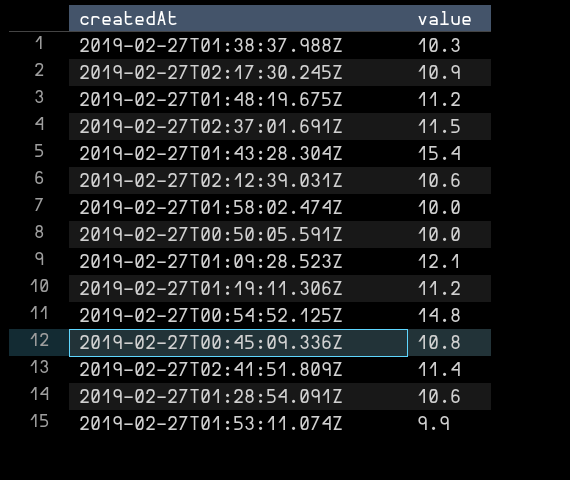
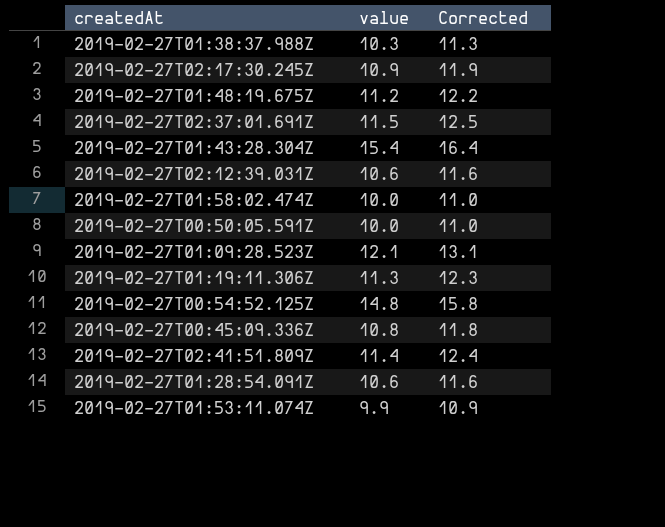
column Corrected | formula: none -> [value] + 1
2019-02-27T01:19:11.306Z | value: 11.2 -> 11.3

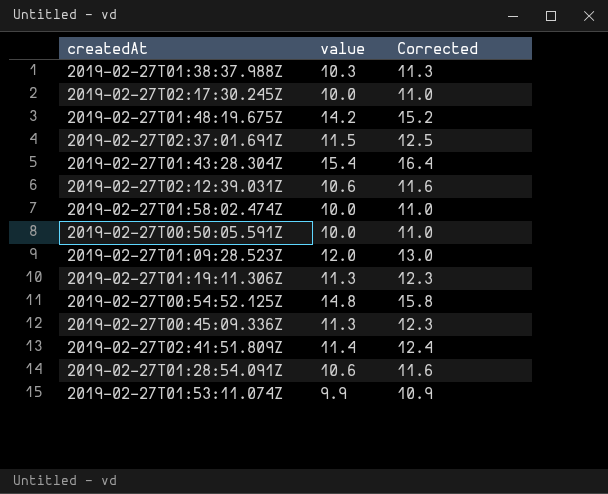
2019-02-27T02:17:30.245Z | value: 10.9 -> 10.0
2019-02-27T02:17:30.245Z | Corrected: 11.9 -> 11.0
2019-02-27T01:48:19.675Z | value: 11.2 -> 14.2
2019-02-27T01:48:19.675Z | Corrected: 12.2 -> 15.2
2019-02-27T01:09:28.523Z | value: 12.1 -> 12.0
2019-02-27T01:09:28.523Z | Corrected: 13.1 -> 13.0
2019-02-27T00:45:09.336Z | value: 10.8 -> 11.3
2019-02-27T00:45:09.336Z | Corrected: 11.8 -> 12.3

